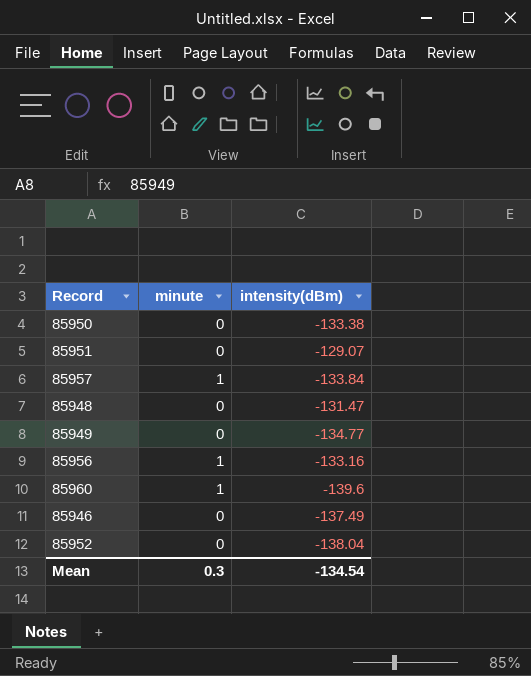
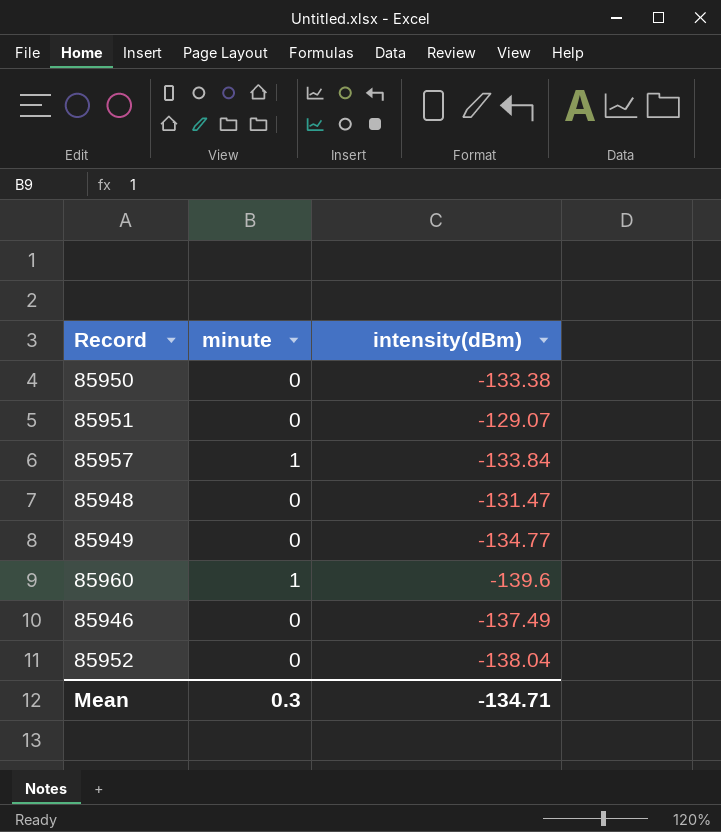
row 85956: 1 | -133.16 -> none
Mean | intensity(dBm): -134.54 -> -134.71

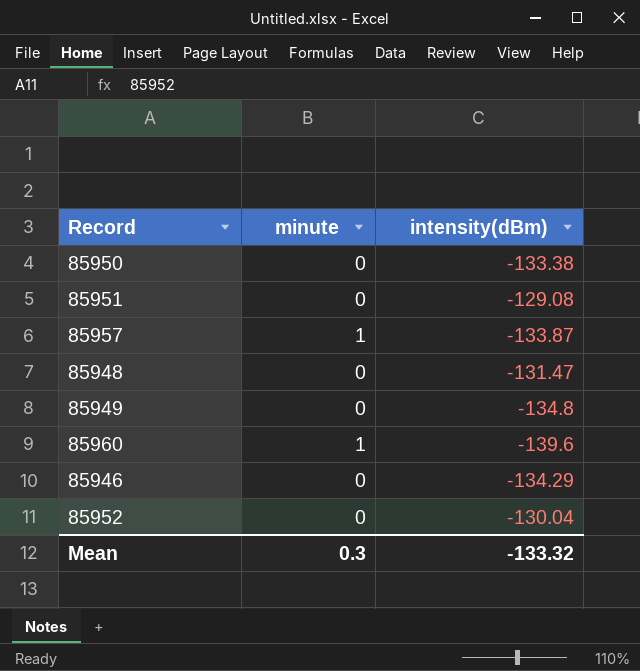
85951 | intensity(dBm): -129.07 -> -129.08
85957 | intensity(dBm): -133.84 -> -133.87
85949 | intensity(dBm): -134.77 -> -134.8
85946 | intensity(dBm): -137.49 -> -134.29
85952 | intensity(dBm): -138.04 -> -130.04
Mean | intensity(dBm): -134.71 -> -133.32

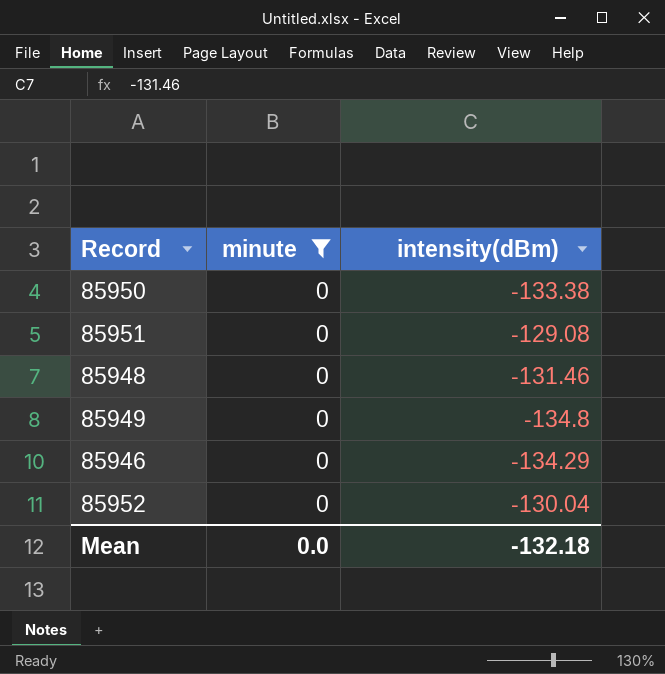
filter: none -> minute = 0
85948 | intensity(dBm): -131.47 -> -131.46
Mean | minute: 0.3 -> 0.0
Mean | intensity(dBm): -133.32 -> -132.18

